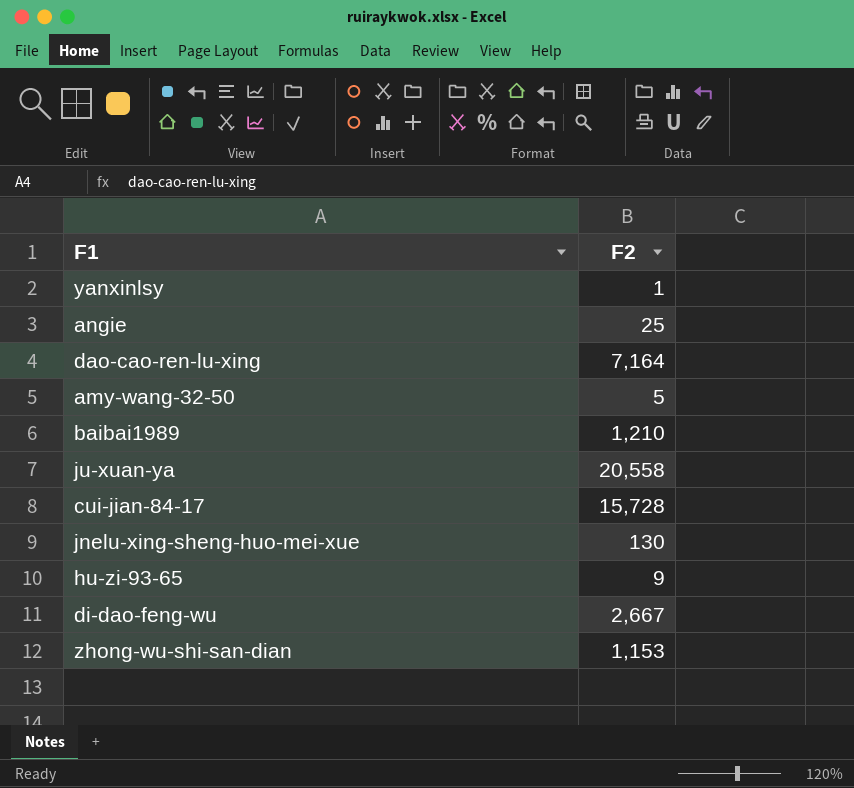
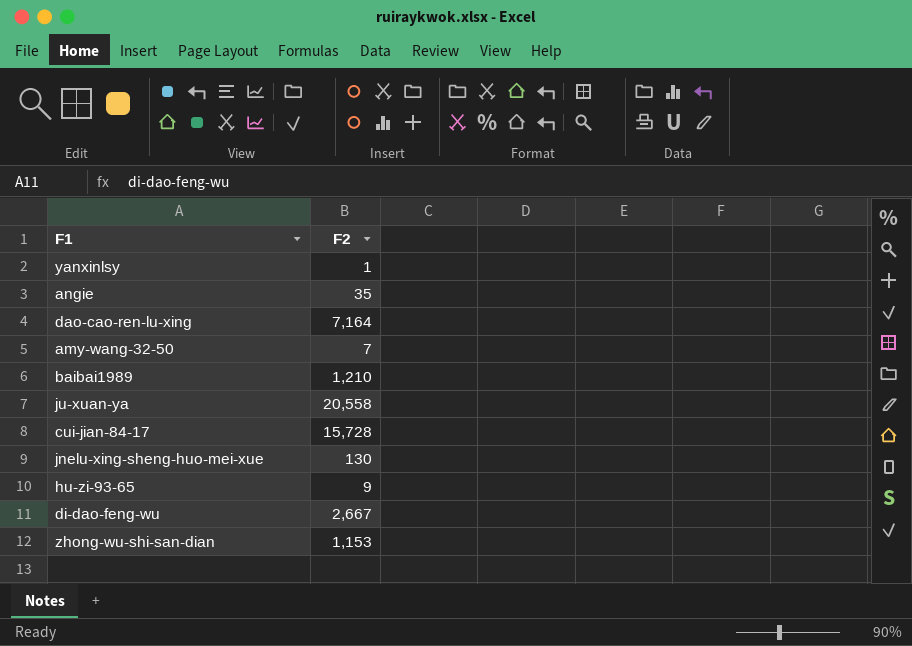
angie | F2: 25 -> 35
amy-wang-32-50 | F2: 5 -> 7

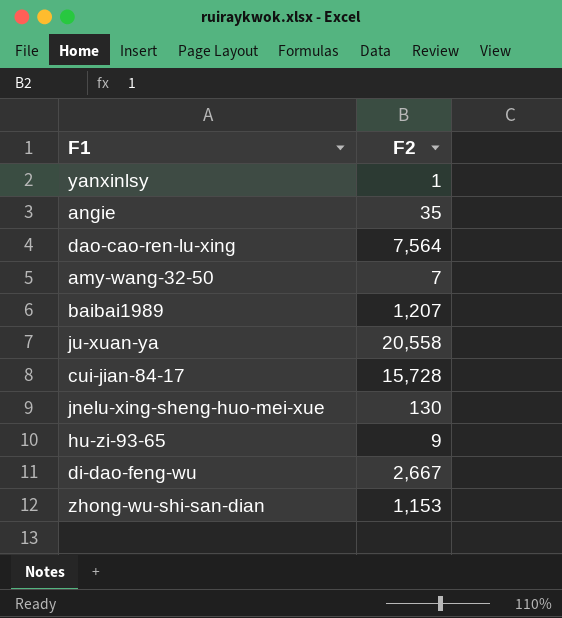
dao-cao-ren-lu-xing | F2: 7,164 -> 7,564
baibai1989 | F2: 1,210 -> 1,207

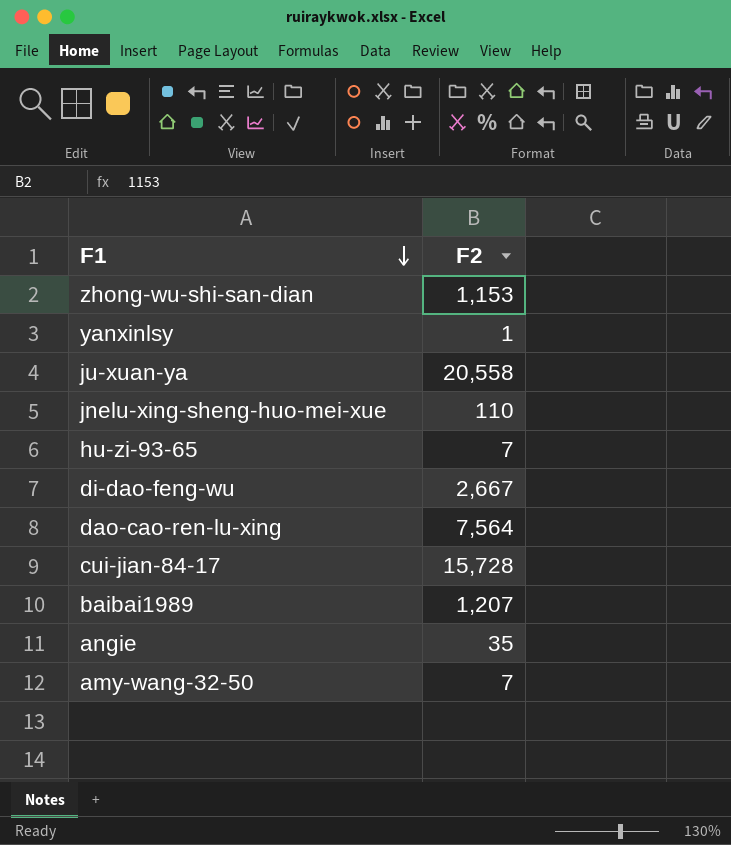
row order: none -> F1 descending
jnelu-xing-sheng-huo-mei-xue | F2: 130 -> 110
hu-zi-93-65 | F2: 9 -> 7

